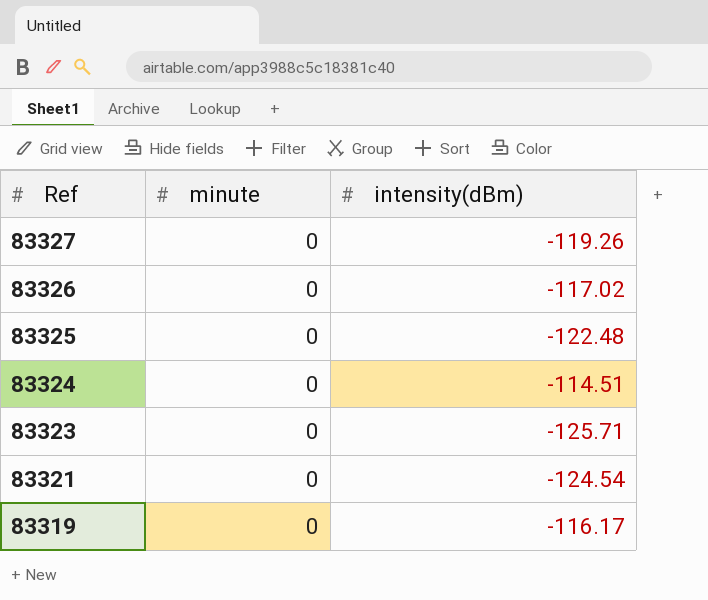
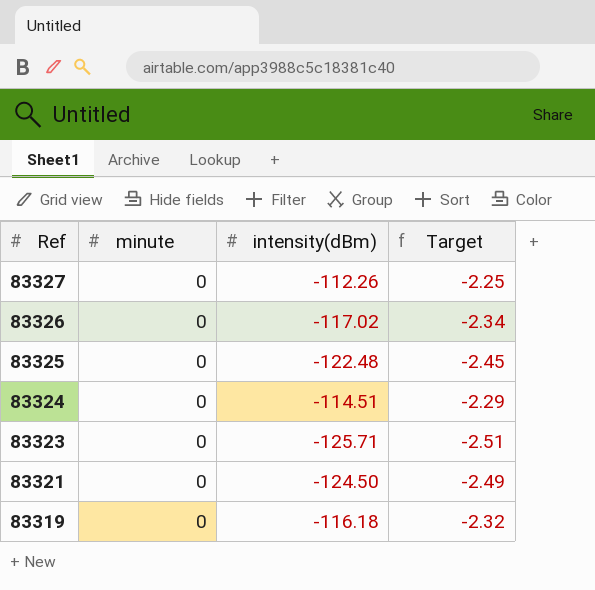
column Target | formula: none -> [intensity(dBm)] * 0.02
83327 | intensity(dBm): -119.26 -> -112.26
83321 | intensity(dBm): -124.54 -> -124.50
83319 | intensity(dBm): -116.17 -> -116.18

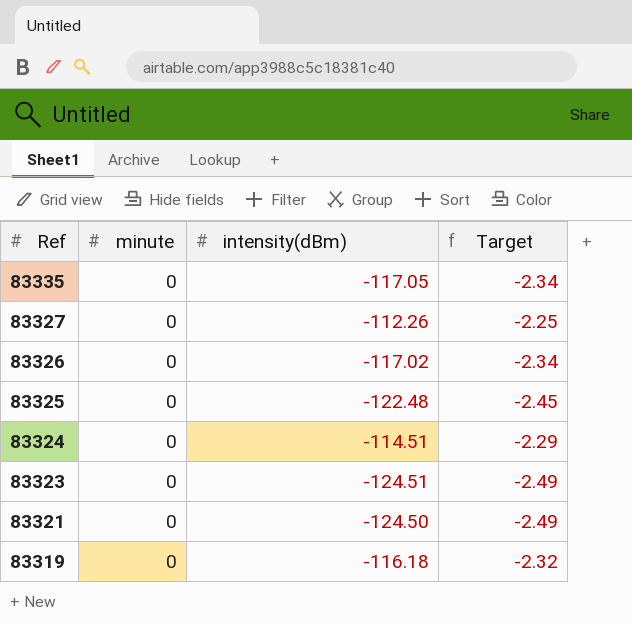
row 83335: none -> 0 | -117.05 | -2.34
83323 | intensity(dBm): -125.71 -> -124.51
83323 | Target: -2.51 -> -2.49

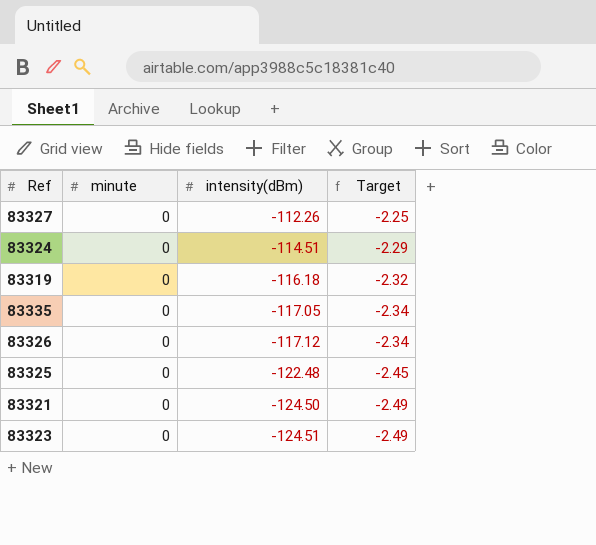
row order: Ref descending -> intensity(dBm) descending
83326 | intensity(dBm): -117.02 -> -117.12

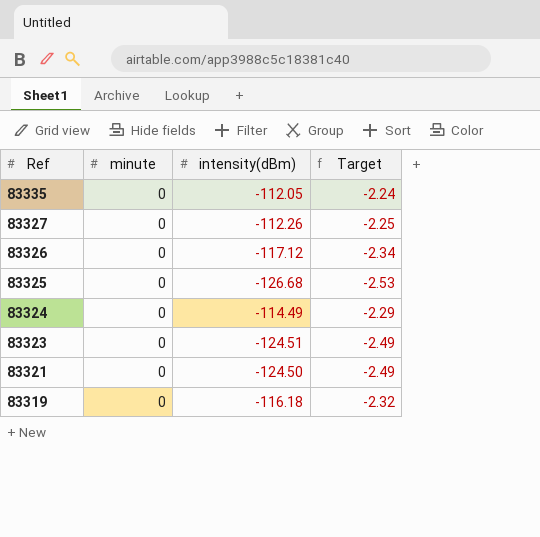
row order: intensity(dBm) descending -> Ref descending
83335 | intensity(dBm): -117.05 -> -112.05
83335 | Target: -2.34 -> -2.24
83325 | intensity(dBm): -122.48 -> -126.68
83325 | Target: -2.45 -> -2.53
83324 | intensity(dBm): -114.51 -> -114.49

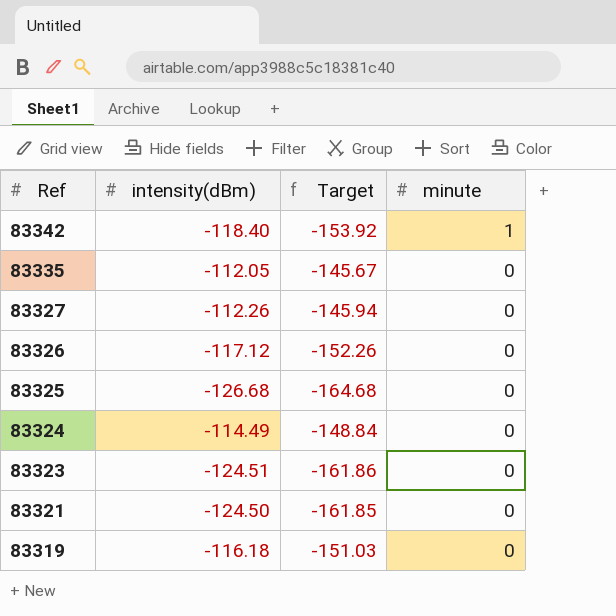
column Target | formula: [intensity(dBm)] * 0.02 -> [intensity(dBm)] * 1.3
column minute | position: 2 -> 4
row 83342: none -> -118.40 | -153.92 | 1

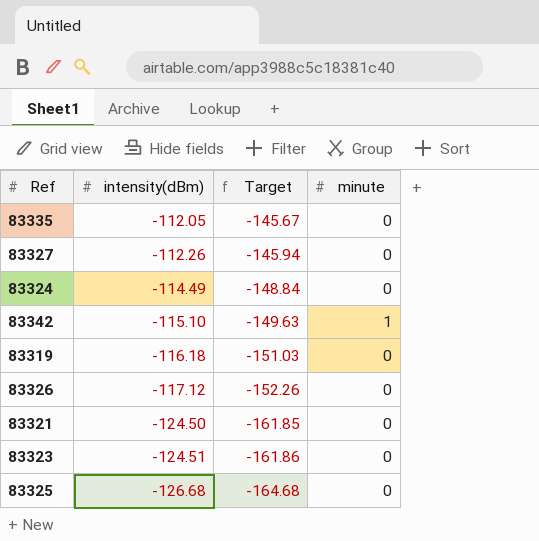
row order: Ref descending -> intensity(dBm) descending
83342 | intensity(dBm): -118.40 -> -115.10
83342 | Target: -153.92 -> -149.63

